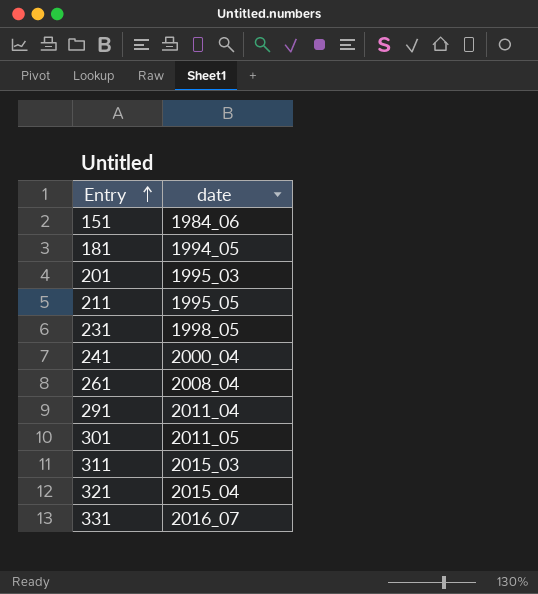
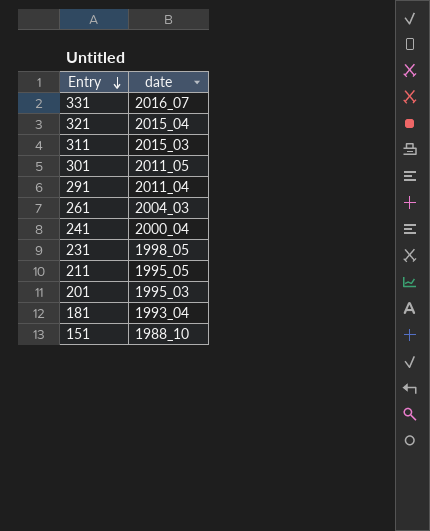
row order: Entry ascending -> Entry descending
261 | date: 2008_04 -> 2004_03
181 | date: 1994_05 -> 1993_04
151 | date: 1984_06 -> 1988_10

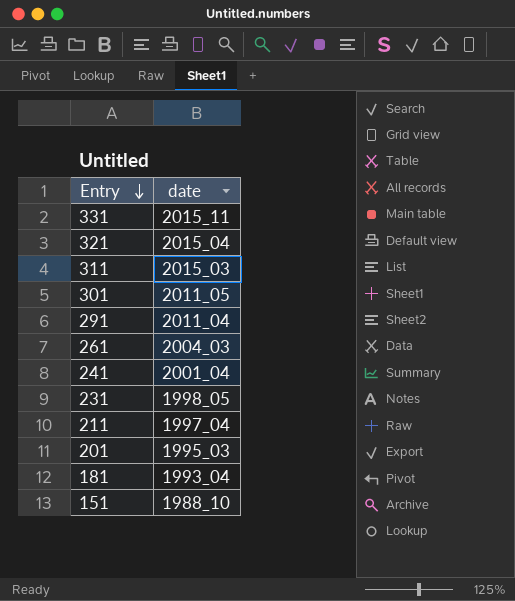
331 | date: 2016_07 -> 2015_11
241 | date: 2000_04 -> 2001_04
211 | date: 1995_05 -> 1997_04

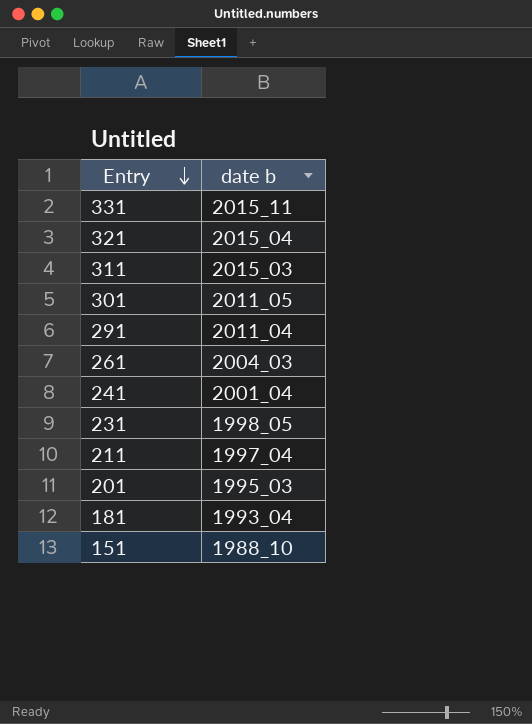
column name: date -> date b

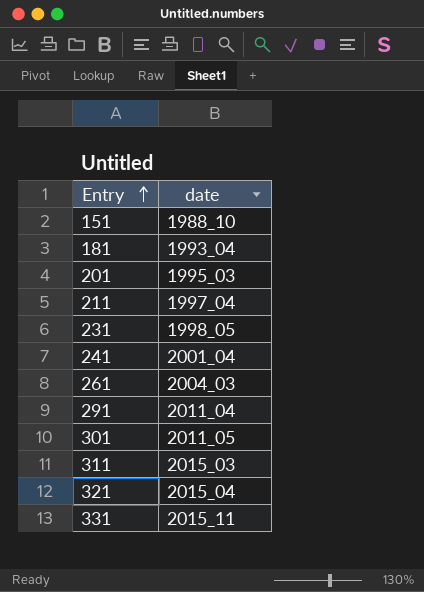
row order: Entry descending -> Entry ascending
column name: date b -> date

